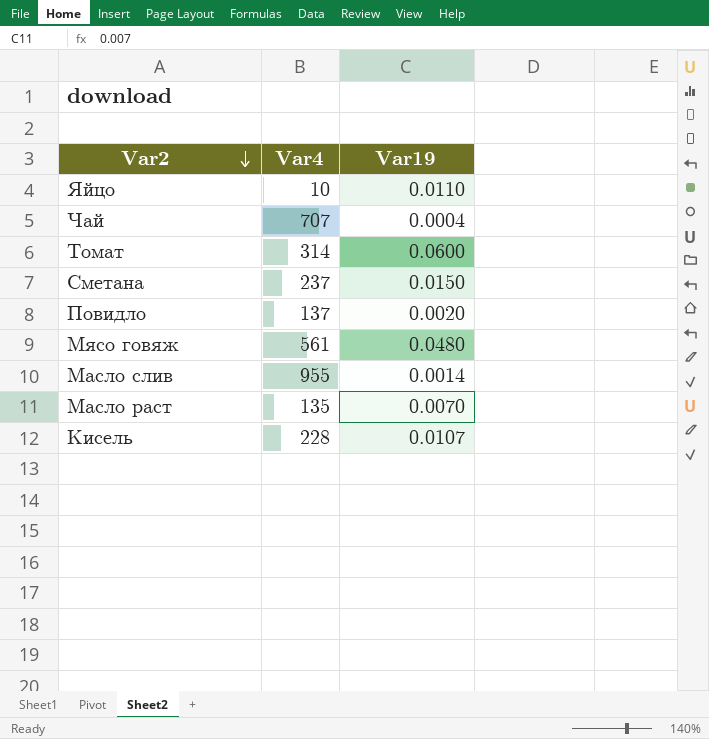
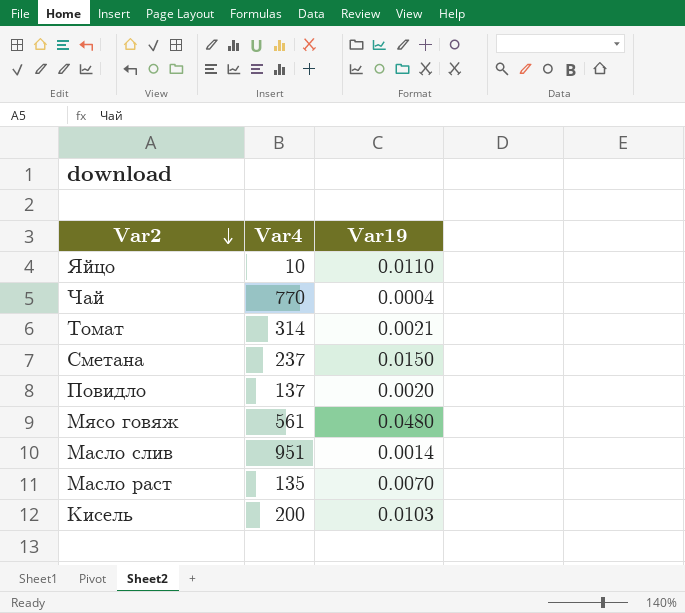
Чай | Var4: 707 -> 770
Томат | Var19: 0.0600 -> 0.0021
Масло слив | Var4: 955 -> 951
Кисель | Var4: 228 -> 200
Кисель | Var19: 0.0107 -> 0.0103

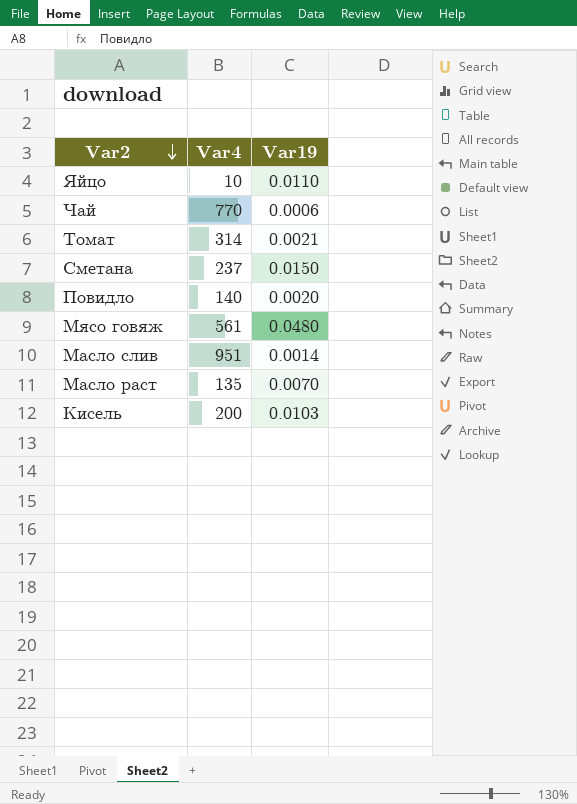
Чай | Var19: 0.0004 -> 0.0006
Повидло | Var4: 137 -> 140

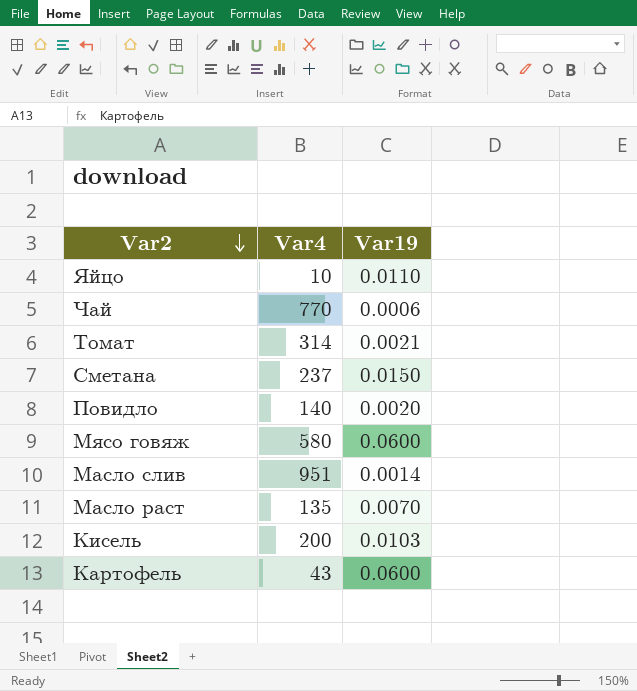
Мясо говяж | Var4: 561 -> 580
Мясо говяж | Var19: 0.0480 -> 0.0600
row Картофель: none -> 43 | 0.0600

